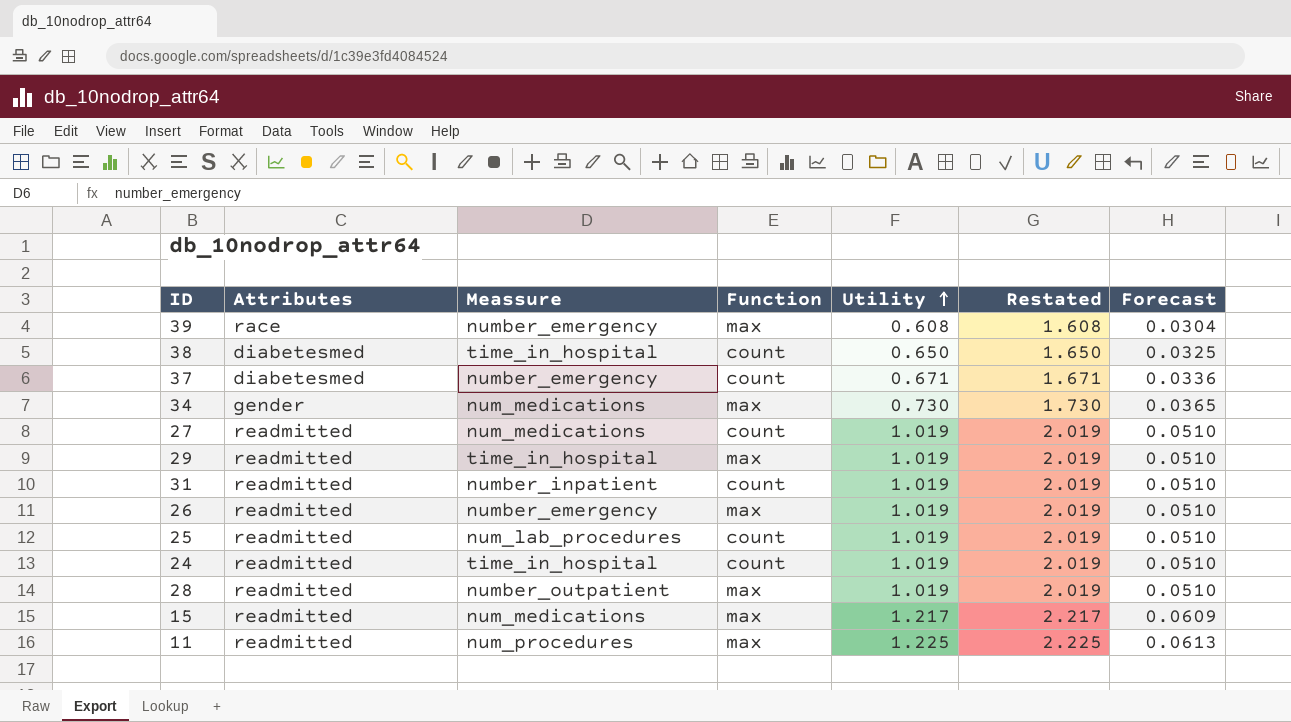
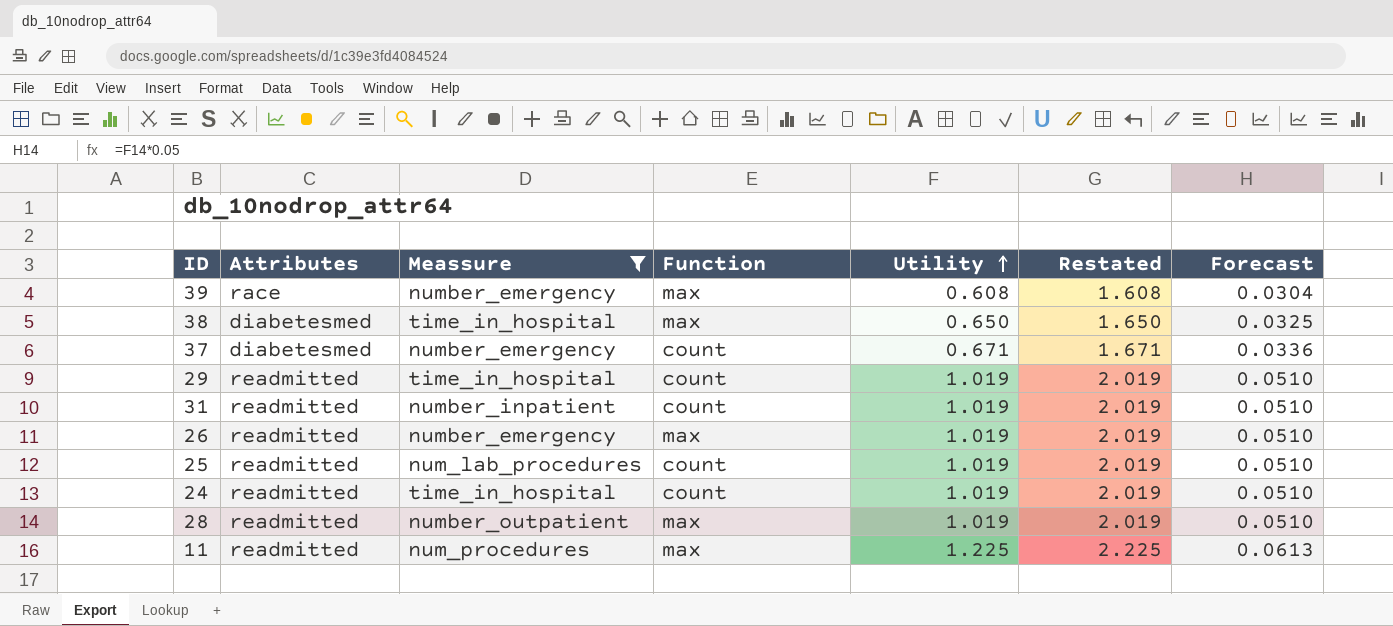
filter: none -> Meassure != num_medications
38 | Function: count -> max
29 | Function: max -> count

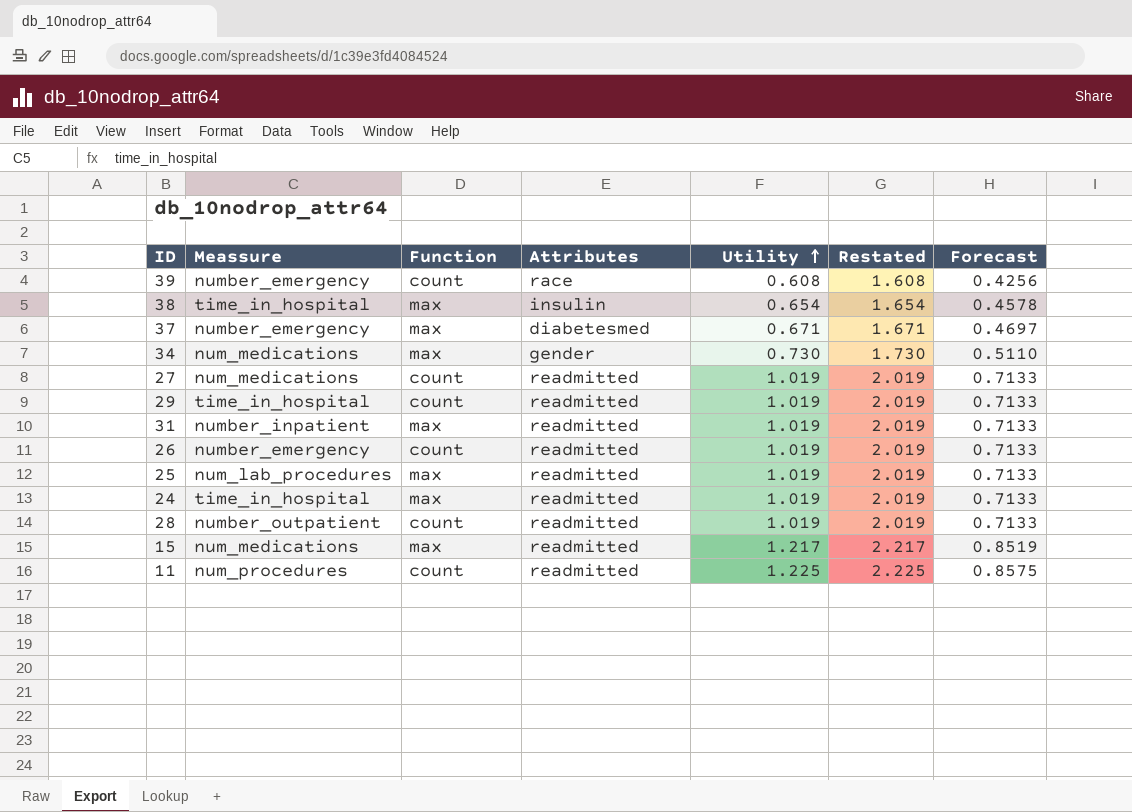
filter: Meassure != num_medications -> none
column Attributes | position: 2 -> 4
column Forecast | formula: [Utility] * 0.05 -> [Utility] * 0.7
39 | Function: max -> count
38 | Attributes: diabetesmed -> insulin
38 | Utility: 0.650 -> 0.654
38 | Restated: 1.650 -> 1.654
37 | Function: count -> max
31 | Function: count -> max
26 | Function: max -> count
25 | Function: count -> max
24 | Function: count -> max
28 | Function: max -> count
11 | Function: max -> count

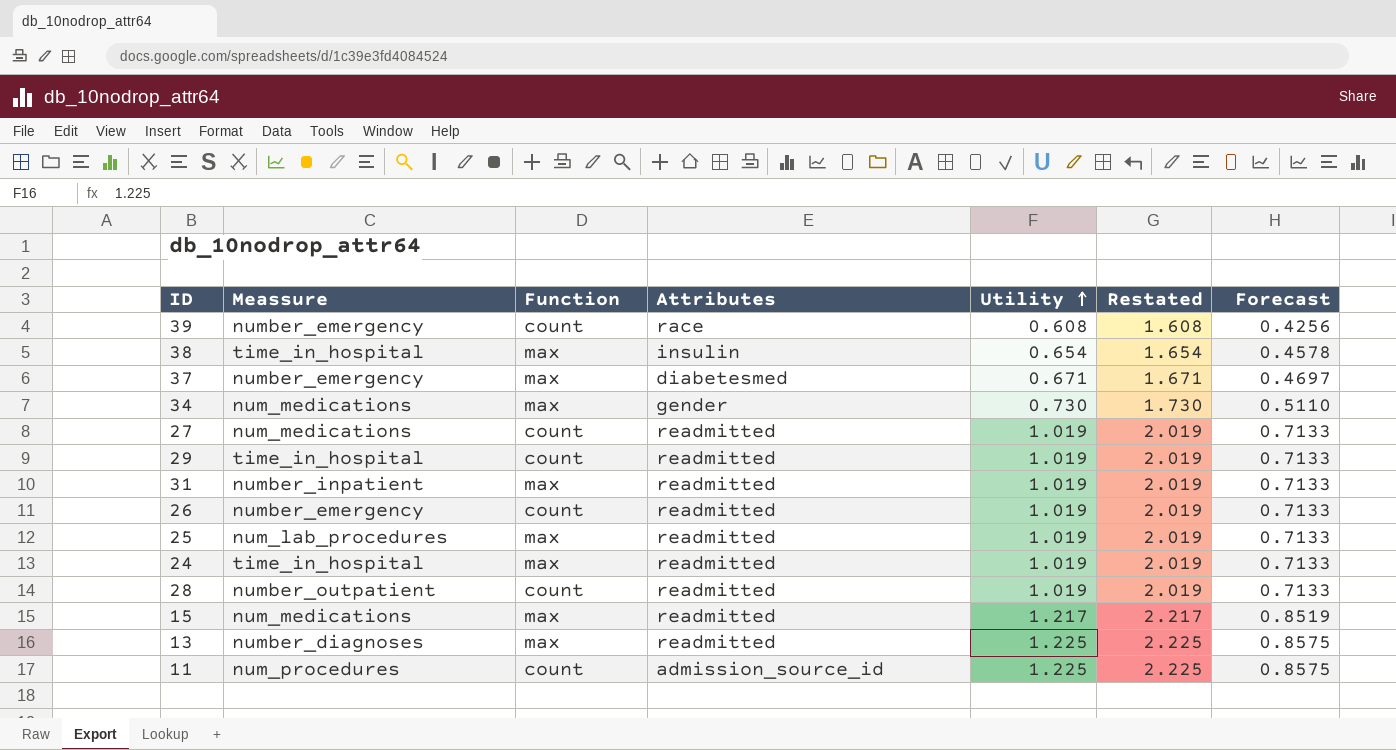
row 13: none -> number_diagnoses | max | readmitted | 1.225 | 2.225 | 0.8575
11 | Attributes: readmitted -> admission_source_id

